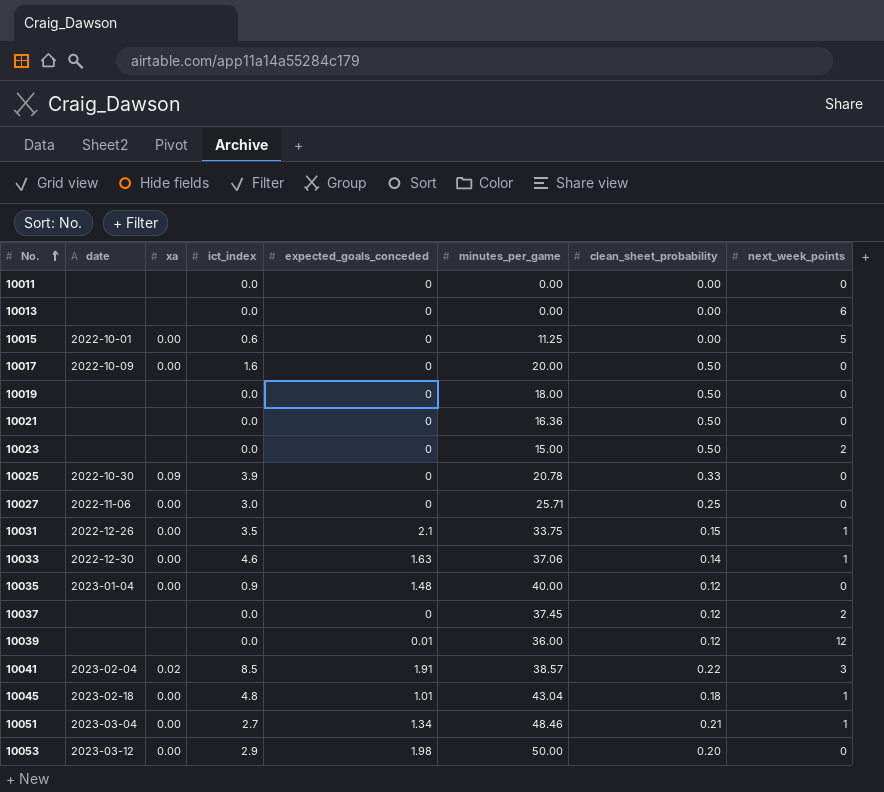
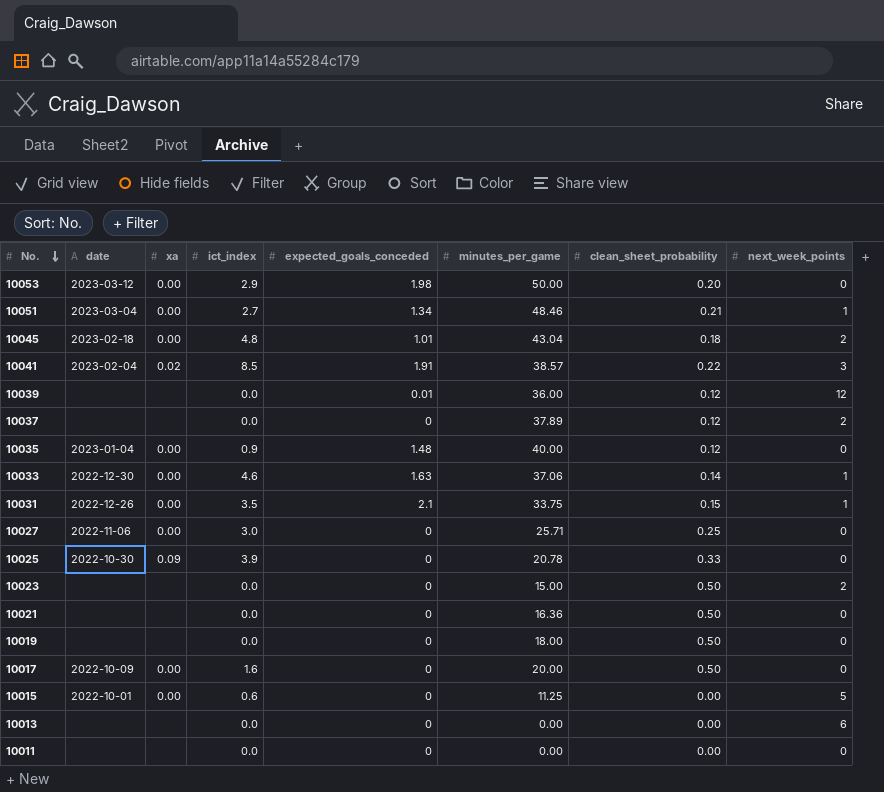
row order: No. ascending -> No. descending
10045 | next_week_points: 1 -> 2
10037 | minutes_per_game: 37.45 -> 37.89

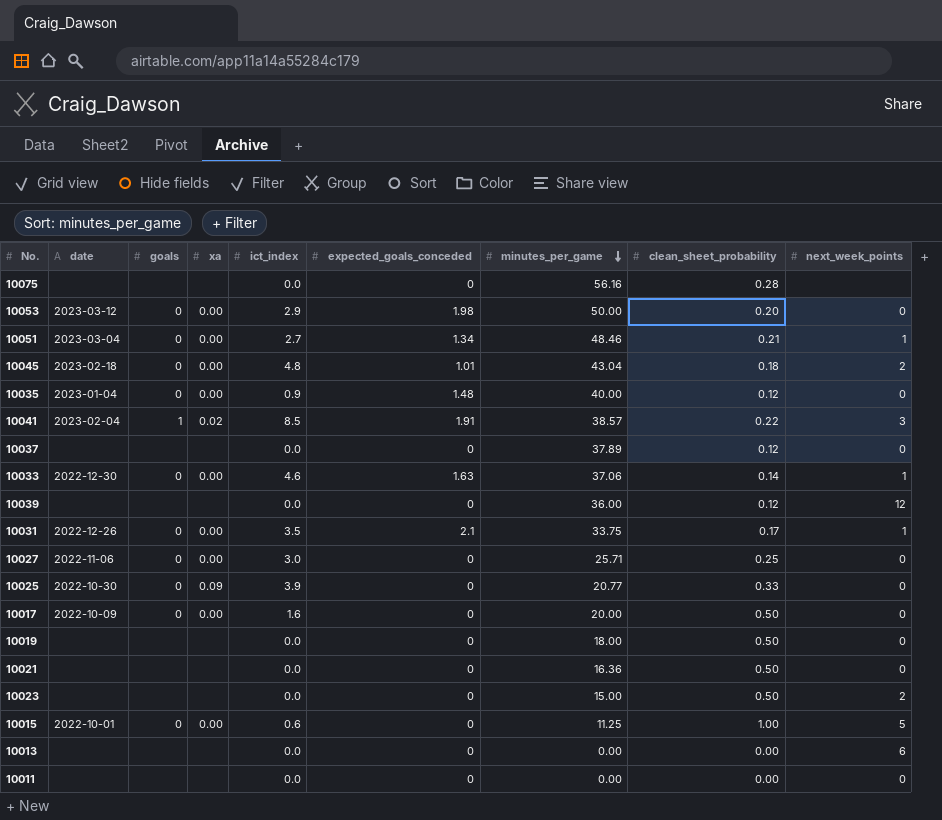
row order: No. descending -> minutes_per_game descending
column goals | position: none -> 3
row 10075: none -> none | none | none | 0.0 | 0 | 56.16 | 0.28 | none
10037 | next_week_points: 2 -> 0
10039 | expected_goals_conceded: 0.01 -> 0
10031 | clean_sheet_probability: 0.15 -> 0.17
10025 | minutes_per_game: 20.78 -> 20.77
10015 | clean_sheet_probability: 0.00 -> 1.00

